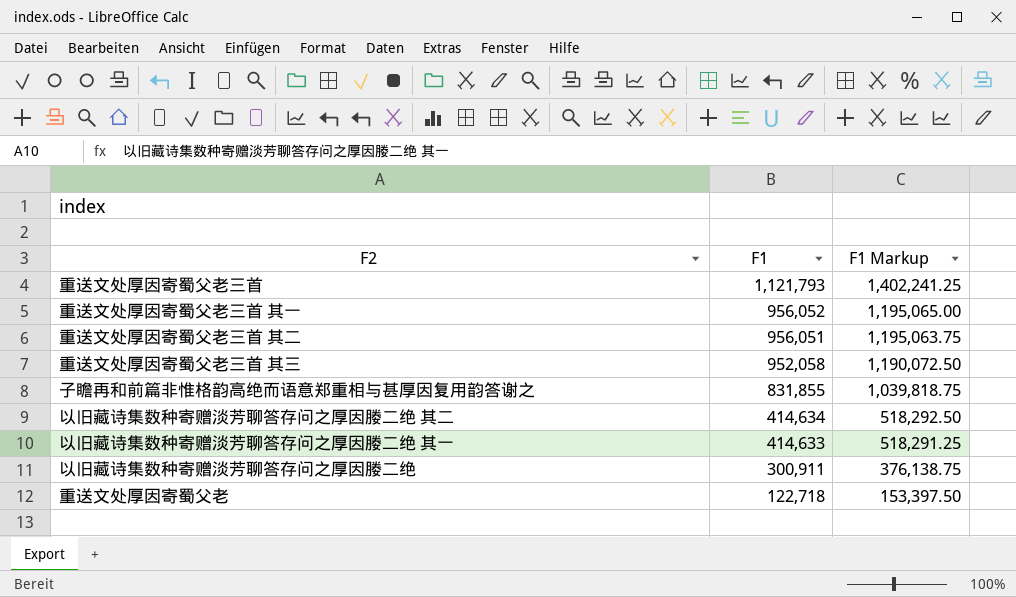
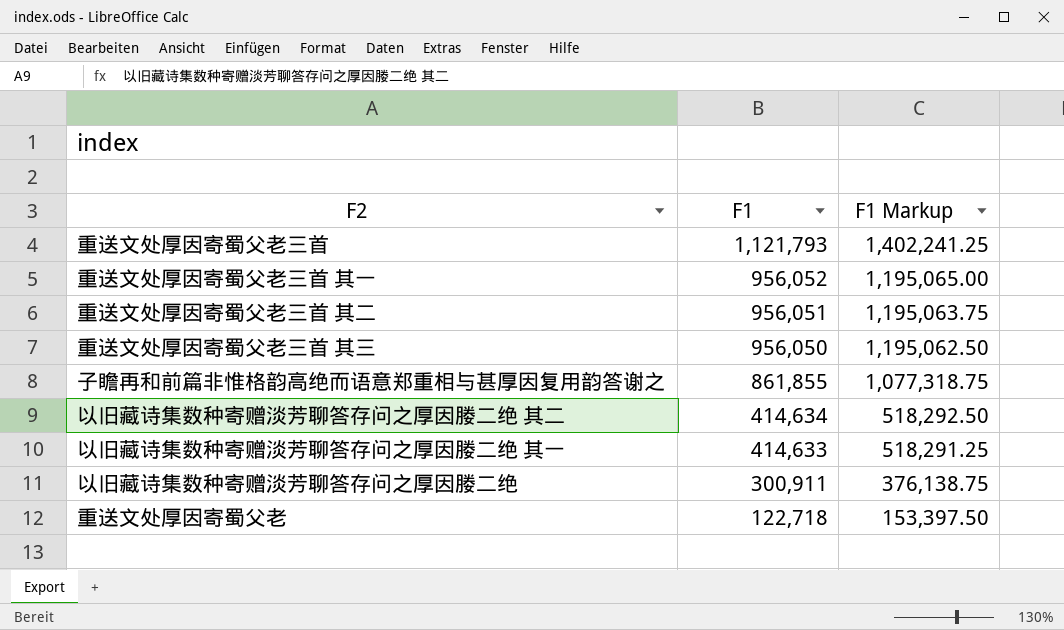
重送文处厚因寄蜀父老三首 其三 | F1: 952,058 -> 956,050
重送文处厚因寄蜀父老三首 其三 | F1 Markup: 1,190,072.50 -> 1,195,062.50
子瞻再和前篇非惟格韵高绝而语意郑重相与甚厚因复用韵答谢之 | F1: 831,855 -> 861,855
子瞻再和前篇非惟格韵高绝而语意郑重相与甚厚因复用韵答谢之 | F1 Markup: 1,039,818.75 -> 1,077,318.75

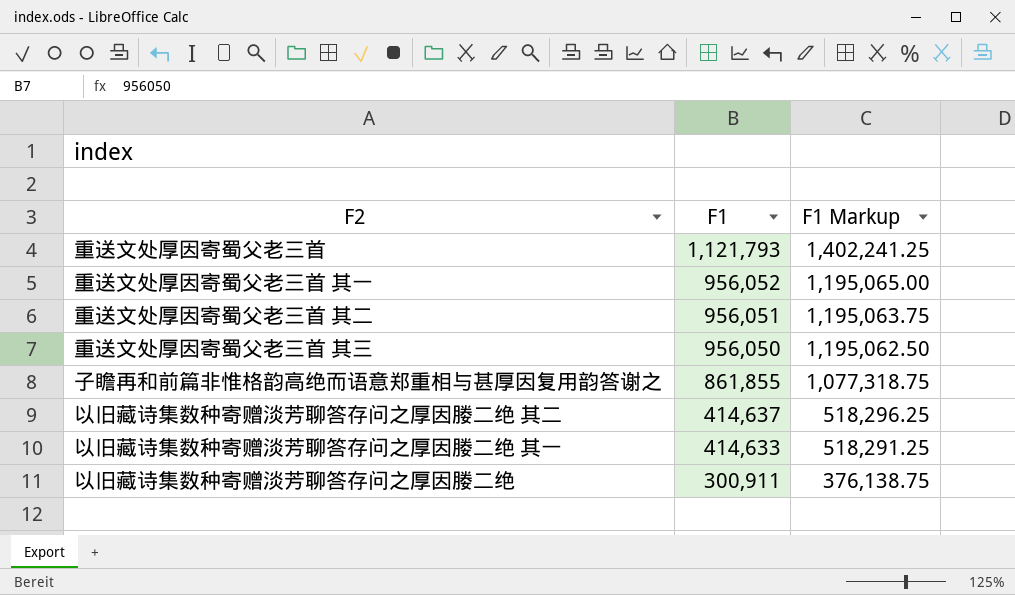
row 重送文处厚因寄蜀父老: 122,718 | 153,397.50 -> none
以旧藏诗集数种寄赠淡芳聊答存问之厚因媵二绝 其二 | F1: 414,634 -> 414,637
以旧藏诗集数种寄赠淡芳聊答存问之厚因媵二绝 其二 | F1 Markup: 518,292.50 -> 518,296.25

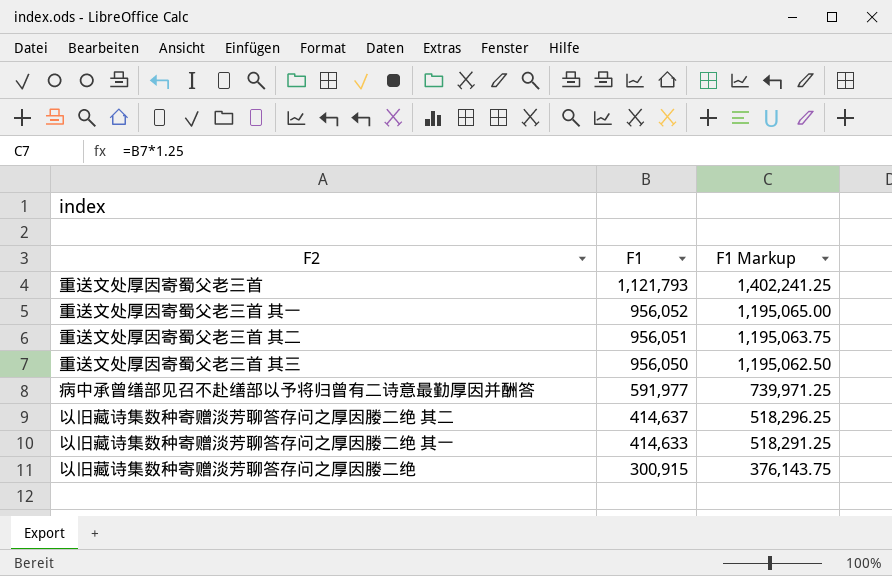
row 子瞻再和前篇非惟格韵高绝而语意郑重相与甚厚因复用韵答谢之: 861,855 | 1,077,318.75 -> none
row 病中承曾缮部见召不赴缮部以予将归曾有二诗意最勤厚因并酬答: none -> 591,977 | 739,971.25
以旧藏诗集数种寄赠淡芳聊答存问之厚因媵二绝 | F1: 300,911 -> 300,915
以旧藏诗集数种寄赠淡芳聊答存问之厚因媵二绝 | F1 Markup: 376,138.75 -> 376,143.75

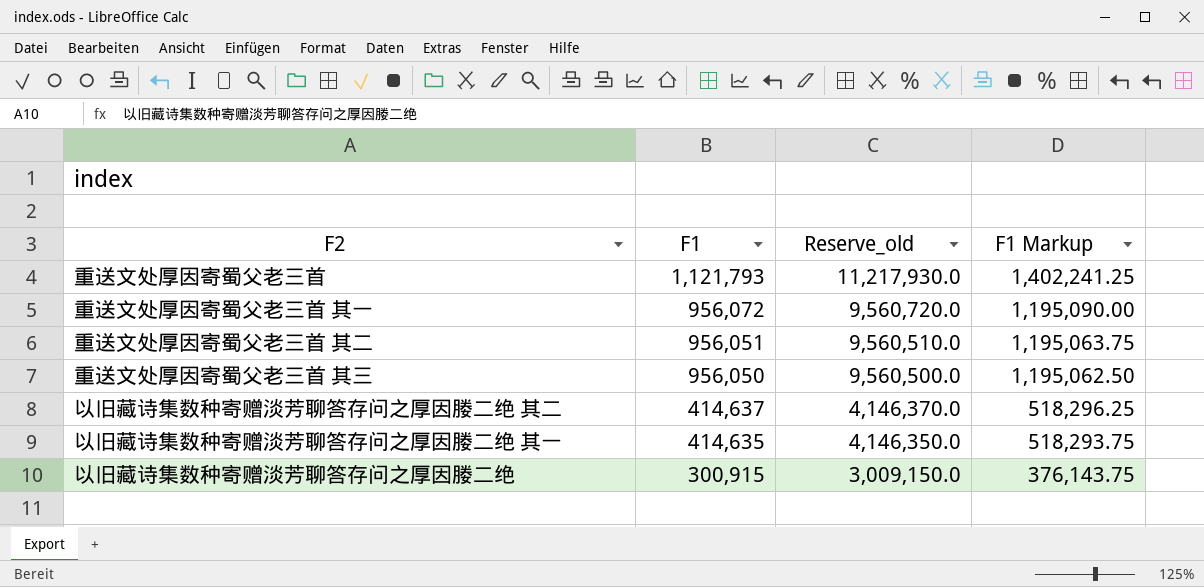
column Reserve_old | formula: none -> [F1] * 10
row 病中承曾缮部见召不赴缮部以予将归曾有二诗意最勤厚因并酬答: 591,977 | 739,971.25 -> none
重送文处厚因寄蜀父老三首 其一 | F1: 956,052 -> 956,072
重送文处厚因寄蜀父老三首 其一 | F1 Markup: 1,195,065.00 -> 1,195,090.00
以旧藏诗集数种寄赠淡芳聊答存问之厚因媵二绝 其一 | F1: 414,633 -> 414,635
以旧藏诗集数种寄赠淡芳聊答存问之厚因媵二绝 其一 | F1 Markup: 518,291.25 -> 518,293.75

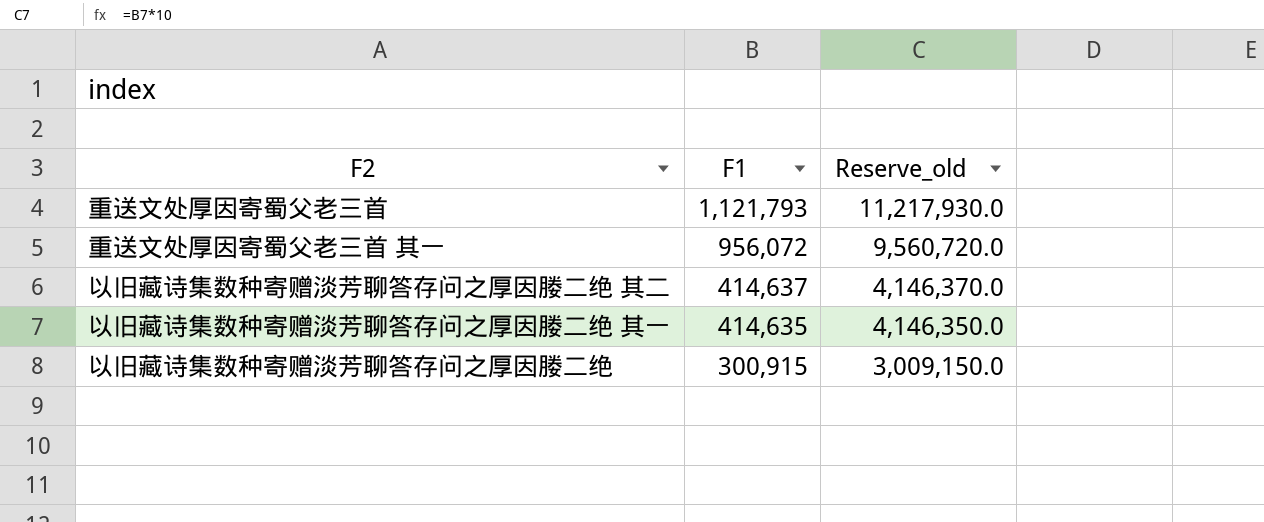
column F1 Markup | formula: [F1] * 1.25 -> none
row 重送文处厚因寄蜀父老三首 其二: 956,051 | 9,560,510.0 | 1,195,063.75 -> none
row 重送文处厚因寄蜀父老三首 其三: 956,050 | 9,560,500.0 | 1,195,062.50 -> none

